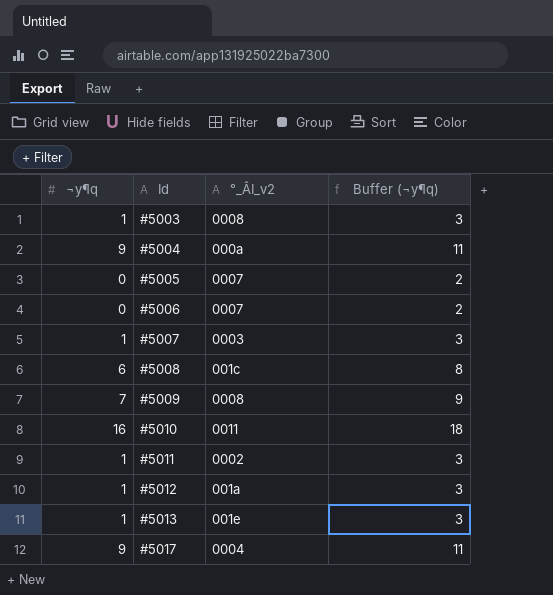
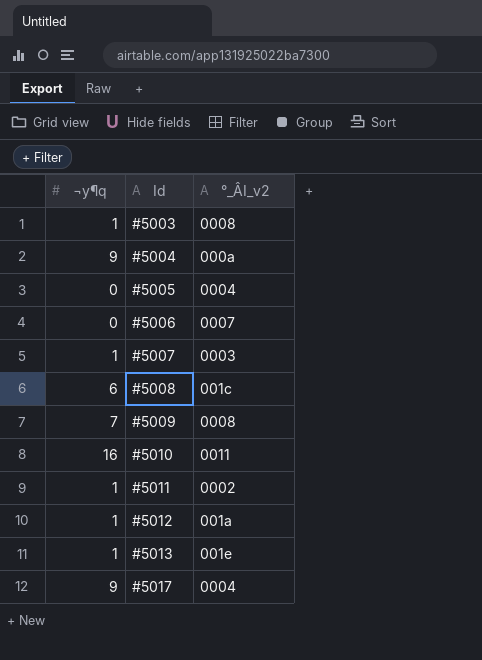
column Buffer (¬y¶q) | formula: [¬y¶q] + 2 -> none
#5005 | °_ÂI_v2: 0007 -> 0004

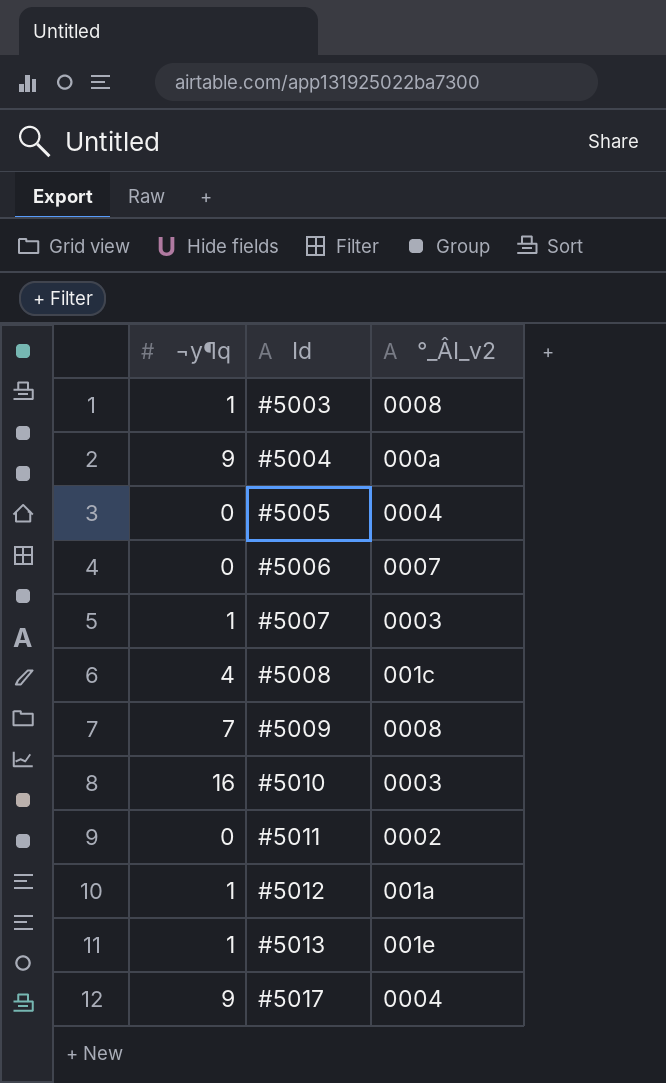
#5008 | ¬y¶q: 6 -> 4
#5010 | °_ÂI_v2: 0011 -> 0003
#5011 | ¬y¶q: 1 -> 0

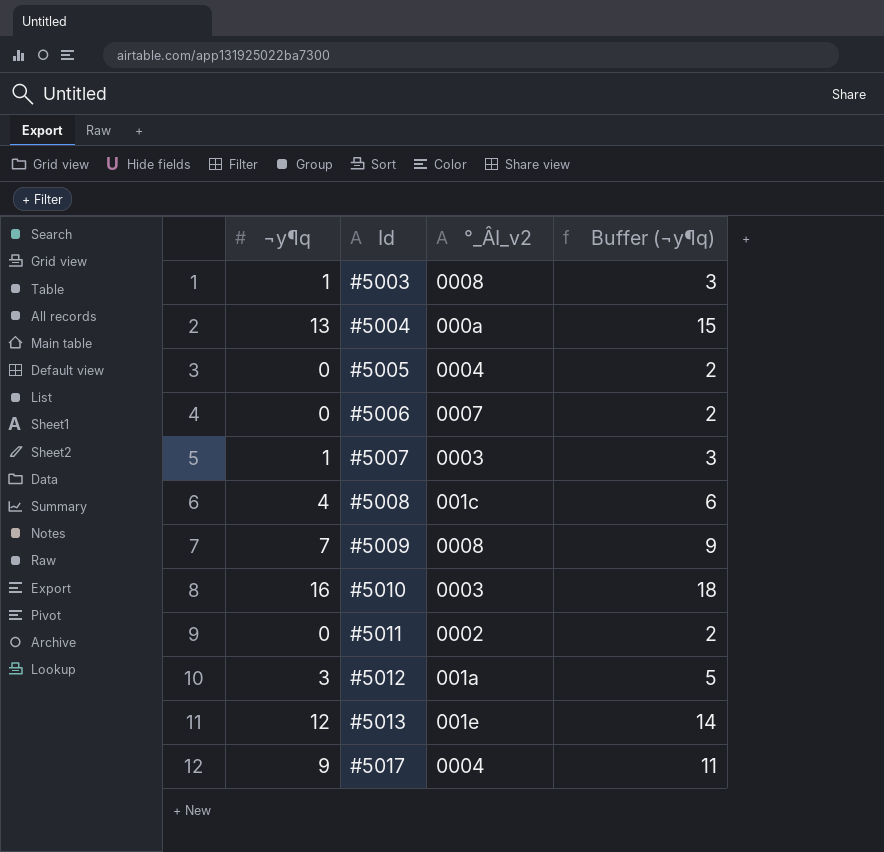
column Buffer (¬y¶q) | formula: none -> [¬y¶q] + 2
#5004 | ¬y¶q: 9 -> 13
#5012 | ¬y¶q: 1 -> 3
#5013 | ¬y¶q: 1 -> 12

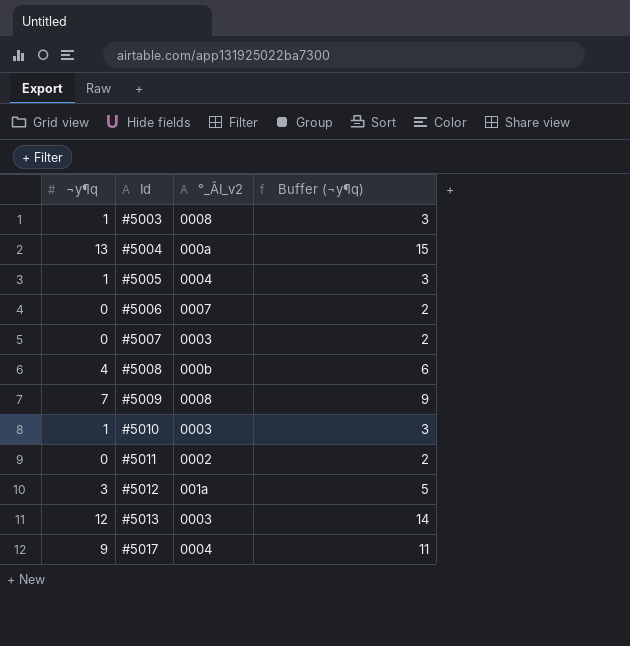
#5005 | ¬y¶q: 0 -> 1
#5005 | Buffer (¬y¶q): 2 -> 3
#5007 | ¬y¶q: 1 -> 0
#5007 | Buffer (¬y¶q): 3 -> 2
#5008 | °_ÂI_v2: 001c -> 000b
#5010 | ¬y¶q: 16 -> 1
#5010 | Buffer (¬y¶q): 18 -> 3
#5013 | °_ÂI_v2: 001e -> 0003

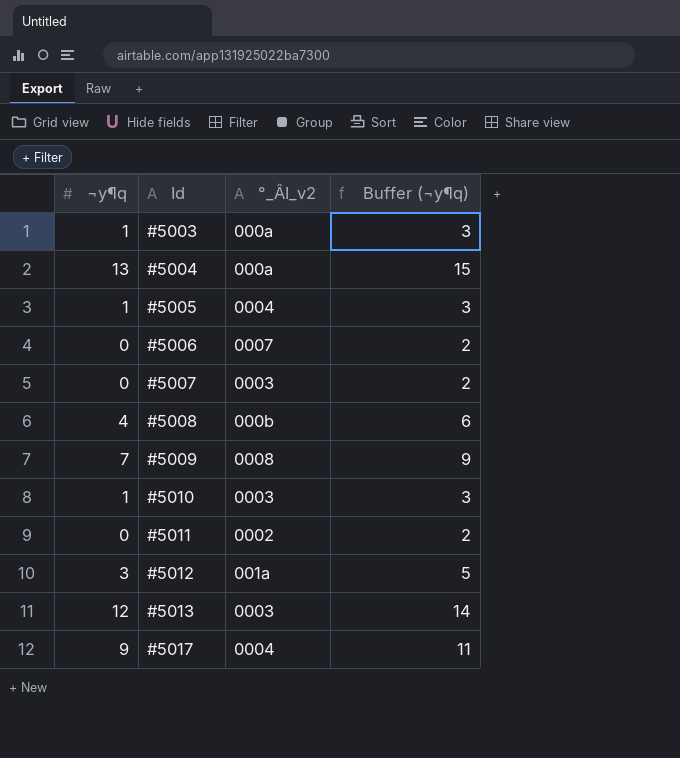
#5003 | °_ÂI_v2: 0008 -> 000a

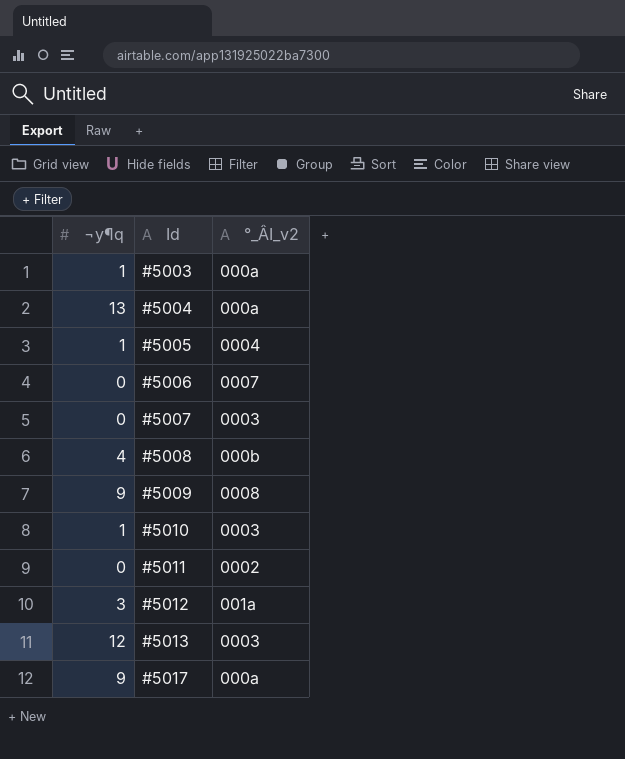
column Buffer (¬y¶q) | formula: [¬y¶q] + 2 -> none
#5009 | ¬y¶q: 7 -> 9
#5017 | °_ÂI_v2: 0004 -> 000a

